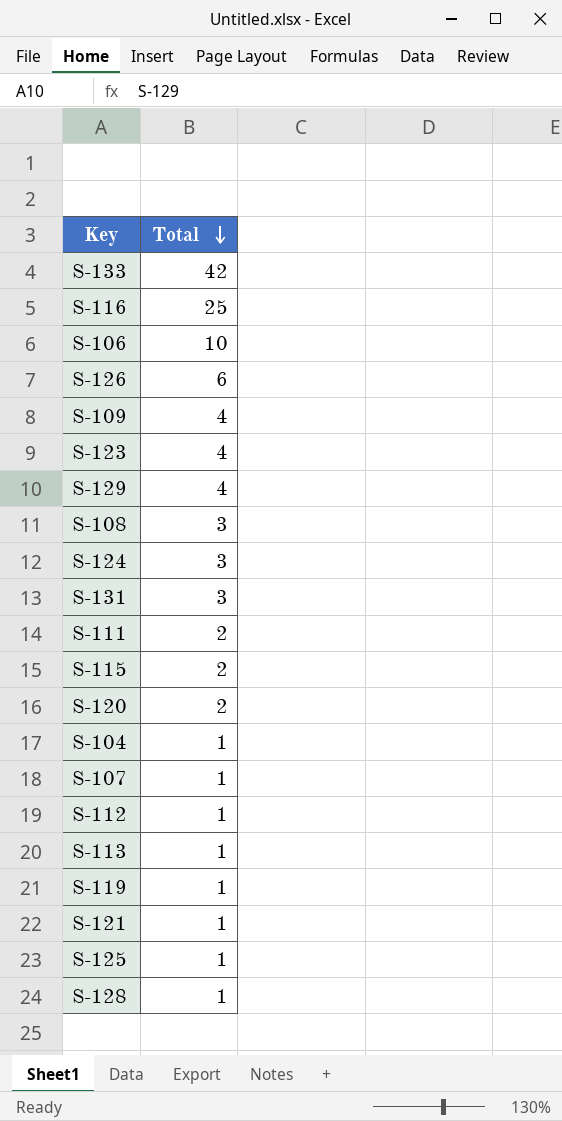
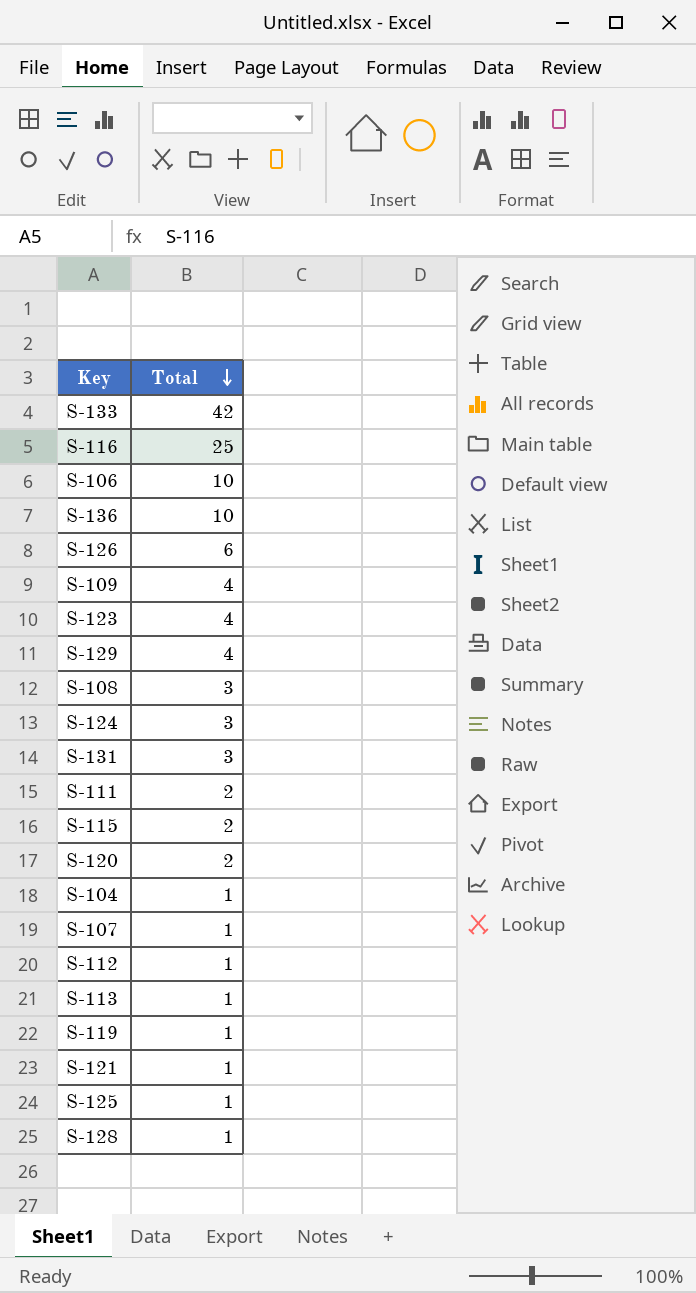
row S-136: none -> 10

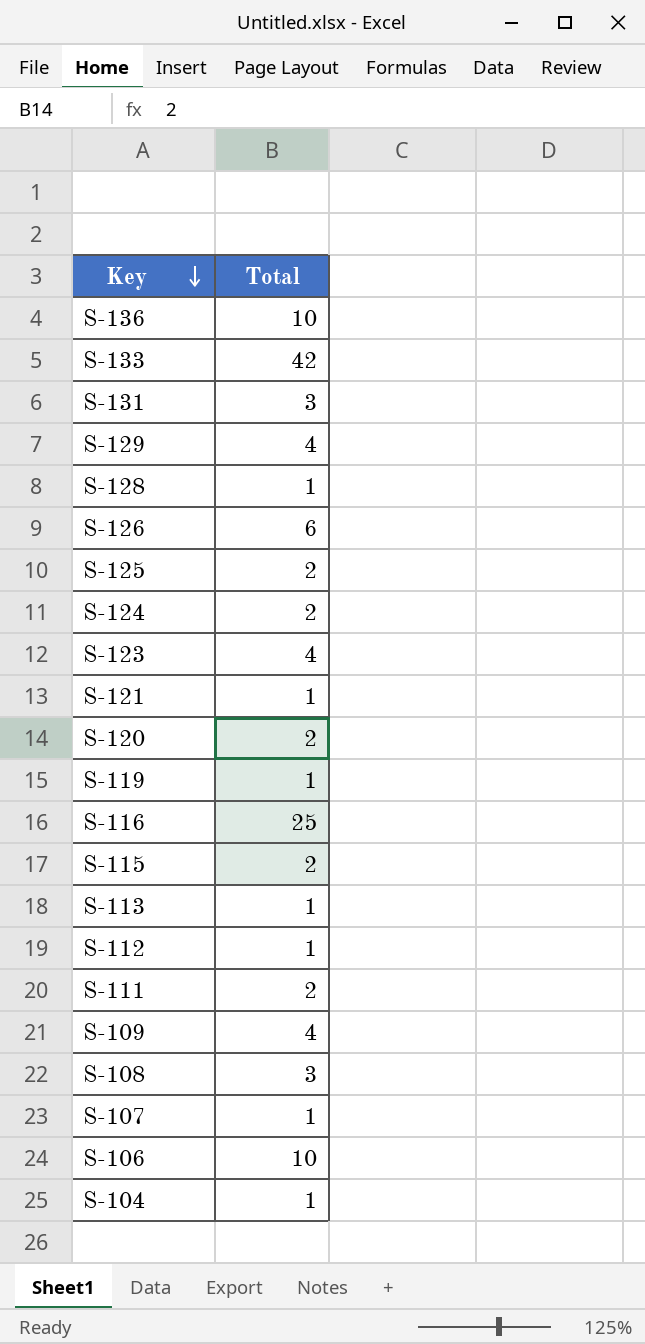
row order: Total descending -> Key descending
S-125 | Total: 1 -> 2
S-124 | Total: 3 -> 2

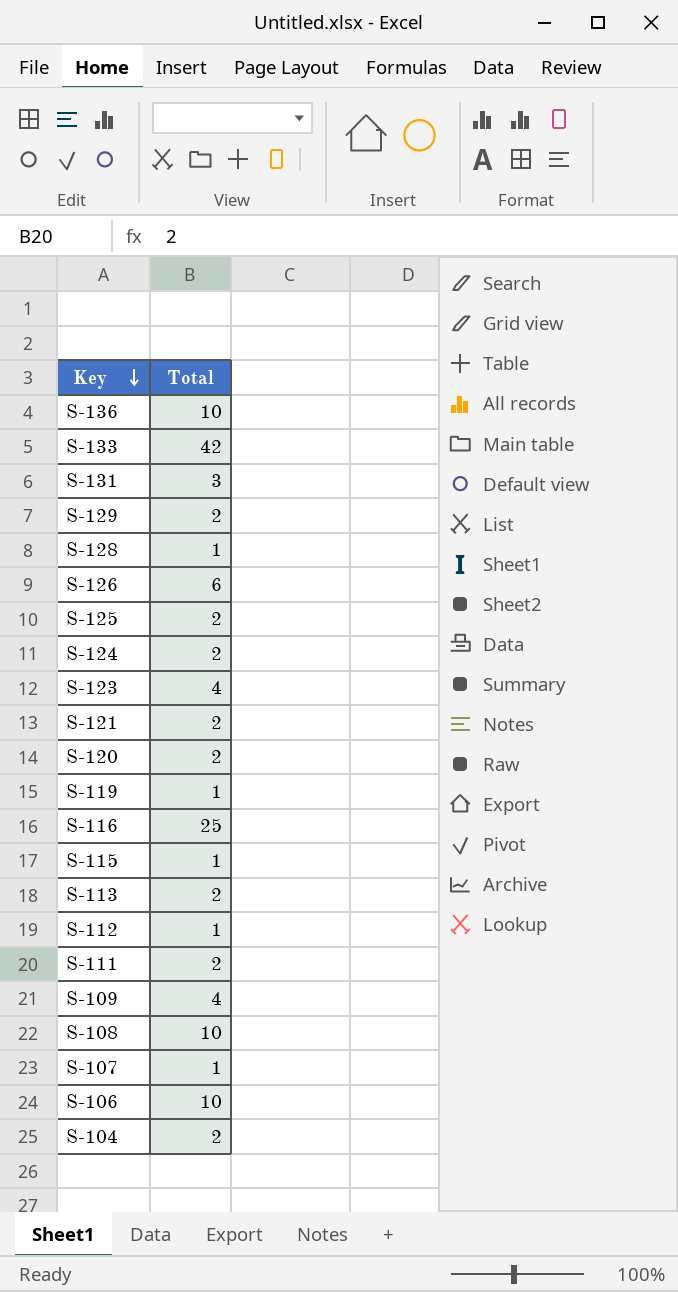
S-129 | Total: 4 -> 2
S-121 | Total: 1 -> 2
S-115 | Total: 2 -> 1
S-113 | Total: 1 -> 2
S-108 | Total: 3 -> 10
S-104 | Total: 1 -> 2

